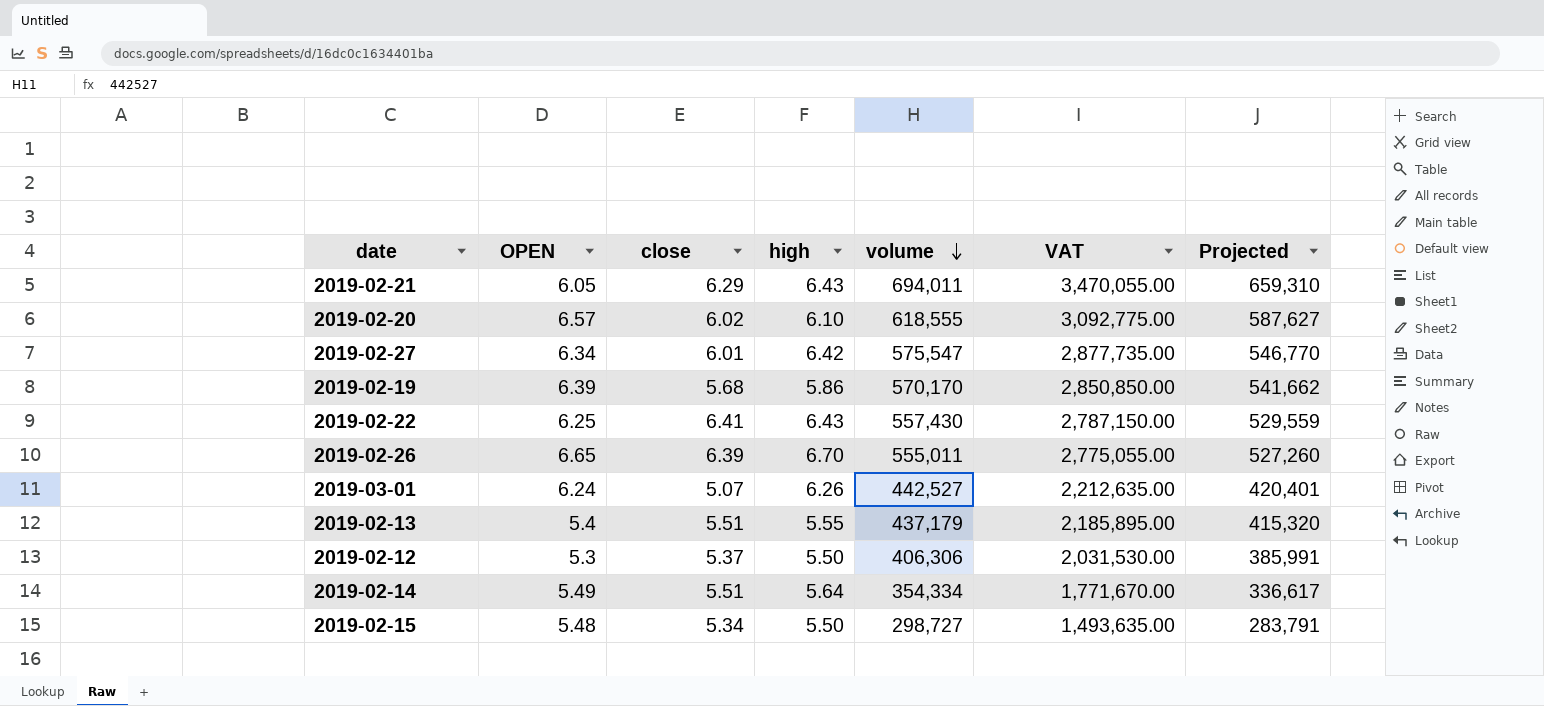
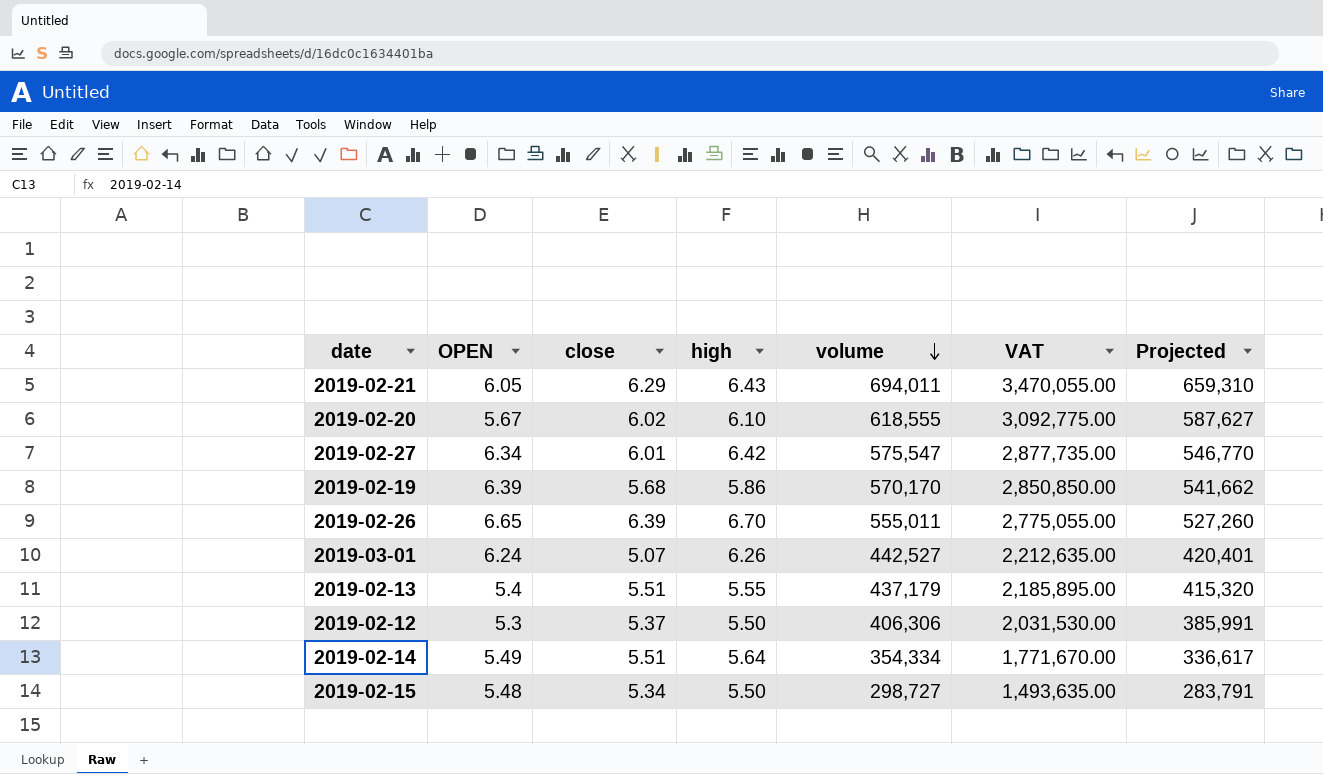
row 2019-02-22: 6.25 | 6.41 | 6.43 | 557,430 | 2,787,150.00 | 529,559 -> none
2019-02-20 | OPEN: 6.57 -> 5.67

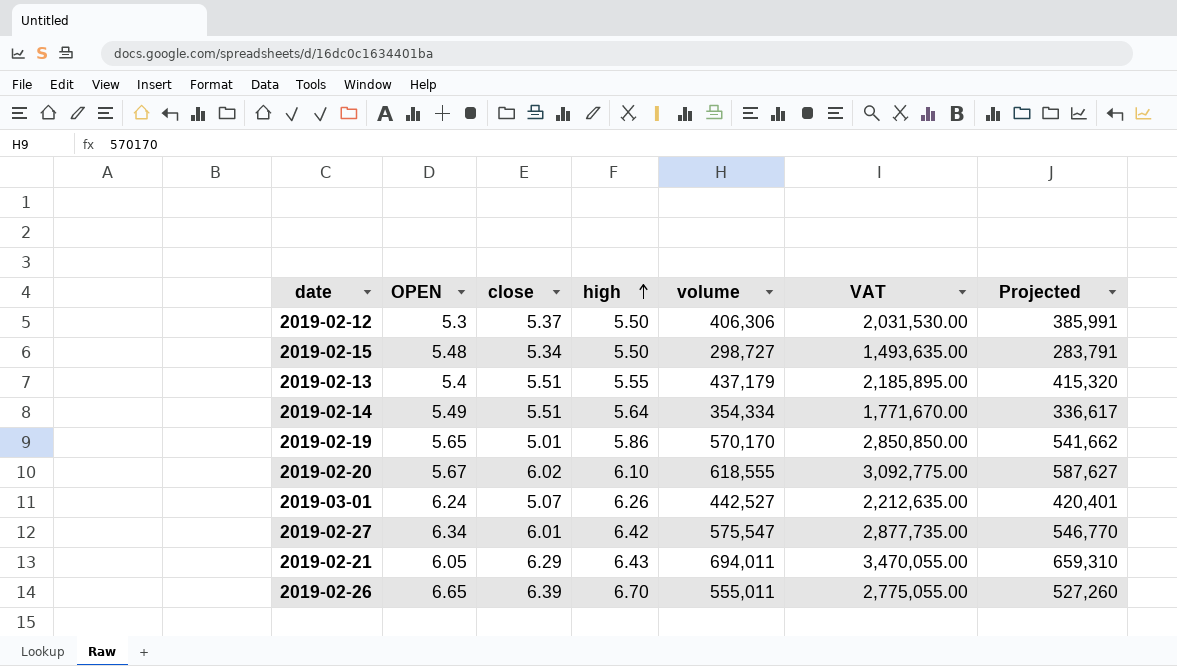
row order: volume descending -> high ascending
2019-02-19 | OPEN: 6.39 -> 5.65
2019-02-19 | close: 5.68 -> 5.01

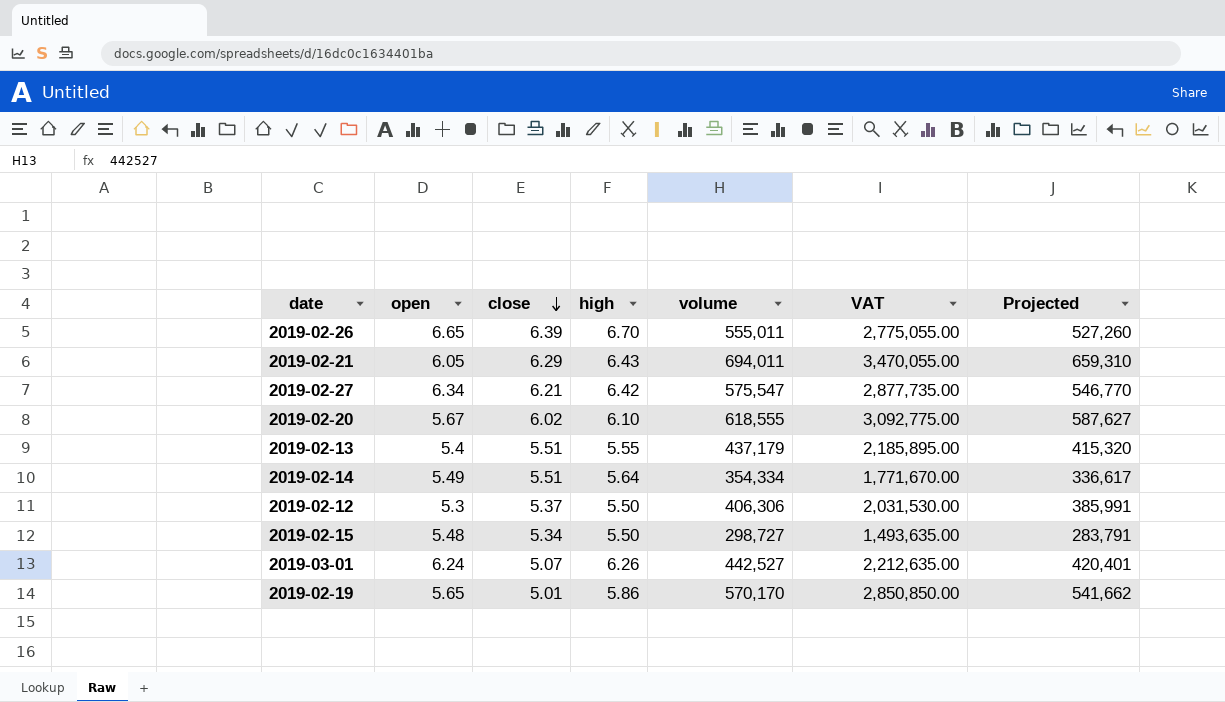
row order: high ascending -> close descending
column name: OPEN -> open
2019-02-27 | close: 6.01 -> 6.21

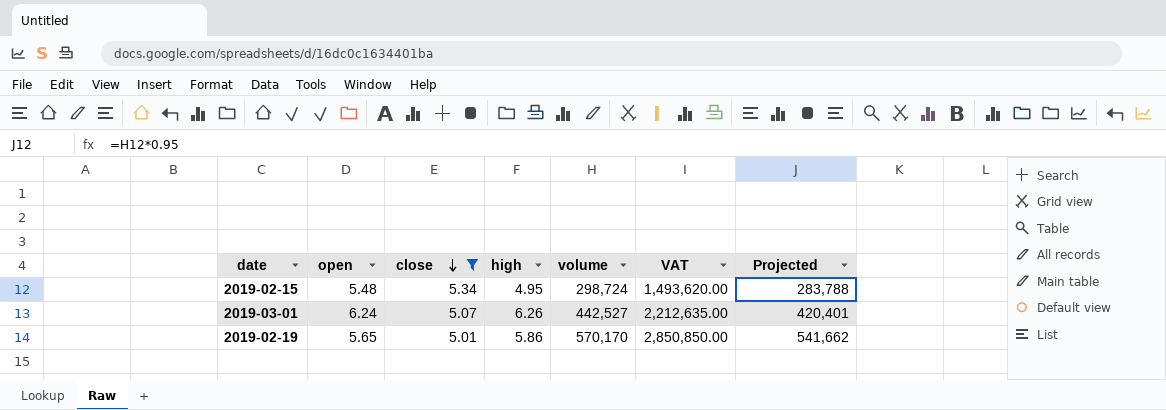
filter: none -> close <= 5.34
2019-02-15 | high: 5.50 -> 4.95
2019-02-15 | volume: 298,727 -> 298,724
2019-02-15 | VAT: 1,493,635.00 -> 1,493,620.00
2019-02-15 | Projected: 283,791 -> 283,788

